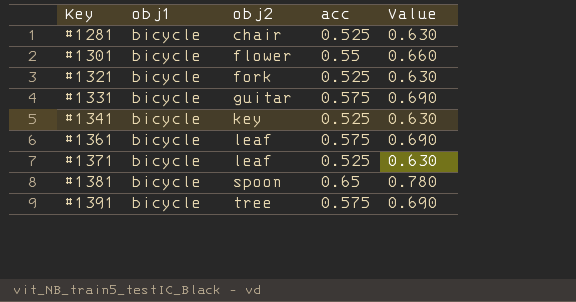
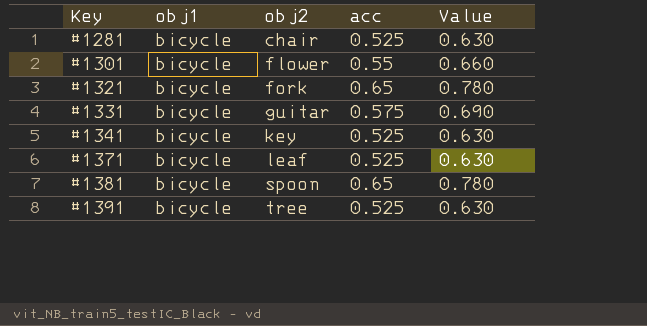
row #1361: bicycle | leaf | 0.575 | 0.690 -> none
#1321 | acc: 0.525 -> 0.65
#1321 | Value: 0.630 -> 0.780
#1391 | acc: 0.575 -> 0.525
#1391 | Value: 0.690 -> 0.630

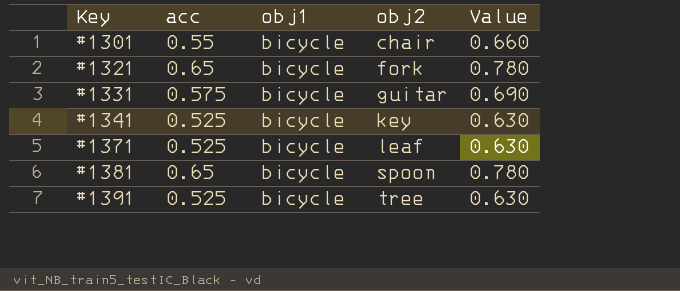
column acc | position: 4 -> 2
row #1281: bicycle | chair | 0.525 | 0.630 -> none
#1301 | obj2: flower -> chair

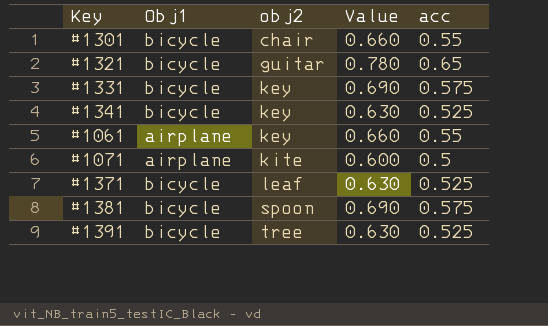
column name: obj1 -> Obj1
column acc | position: 2 -> 5
#1321 | obj2: fork -> guitar
#1331 | obj2: guitar -> key
row #1061: none -> airplane | key | 0.660 | 0.55
row #1071: none -> airplane | kite | 0.600 | 0.5
#1381 | Value: 0.780 -> 0.690
#1381 | acc: 0.65 -> 0.575

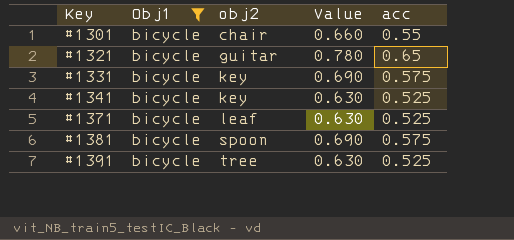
filter: none -> Obj1 = bicycle

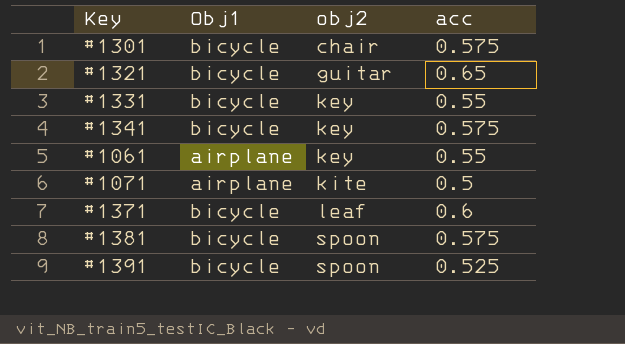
filter: Obj1 = bicycle -> none
column Value | formula: [acc] * 1.2 -> none
#1301 | acc: 0.55 -> 0.575
#1331 | acc: 0.575 -> 0.55
#1341 | acc: 0.525 -> 0.575
#1371 | acc: 0.525 -> 0.6
#1391 | obj2: tree -> spoon

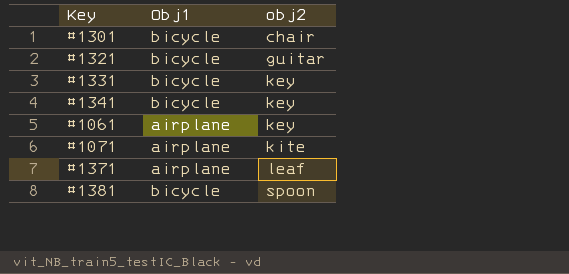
column acc | position: 4 -> none
row #1391: bicycle | spoon | 0.525 -> none
#1371 | Obj1: bicycle -> airplane

